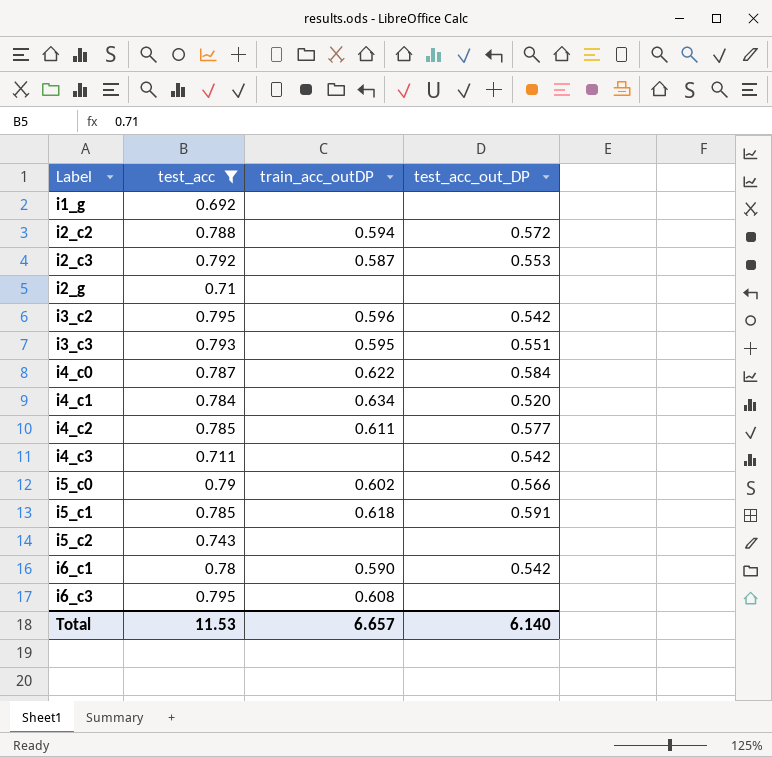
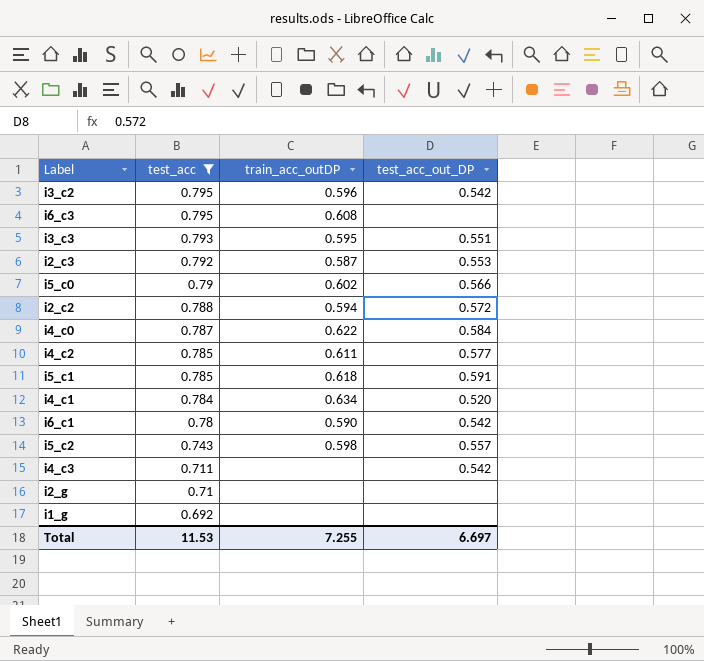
row order: Label ascending -> test_acc descending
i5_c2 | train_acc_outDP: none -> 0.598
i5_c2 | test_acc_out_DP: none -> 0.557
Total | train_acc_outDP: 6.657 -> 7.255
Total | test_acc_out_DP: 6.140 -> 6.697

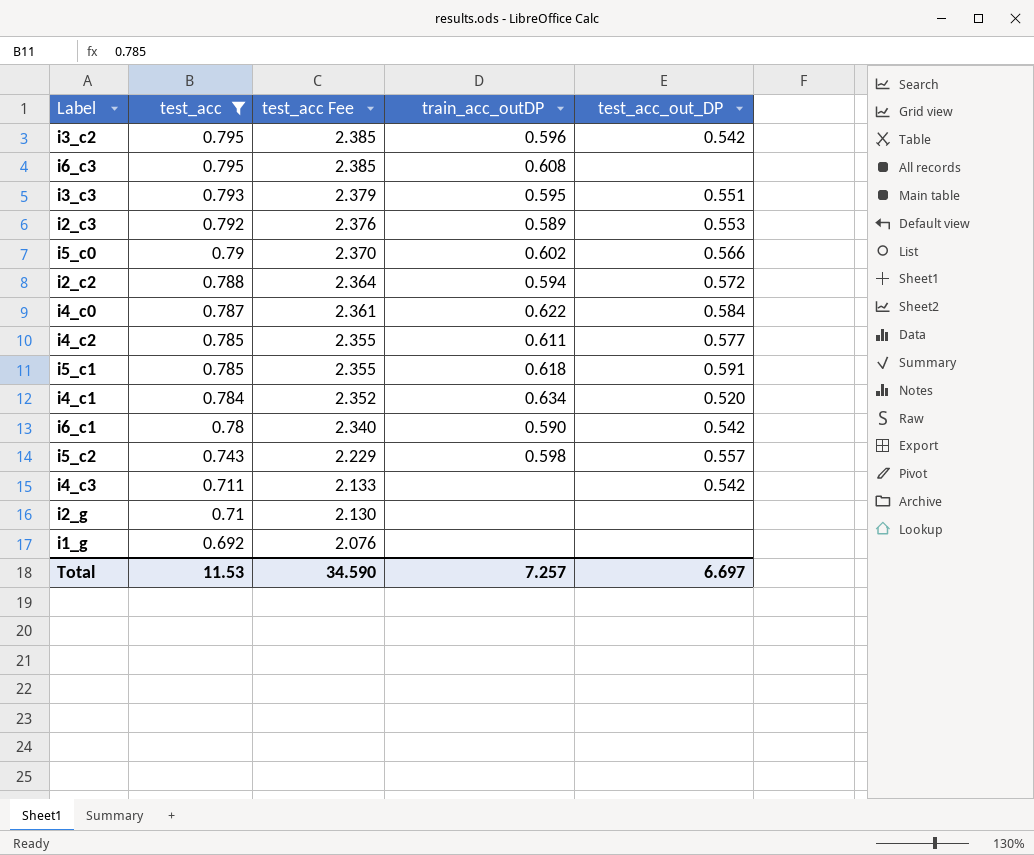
column test_acc Fee | formula: none -> [test_acc] * 3
i2_c3 | train_acc_outDP: 0.587 -> 0.589
Total | train_acc_outDP: 7.255 -> 7.257

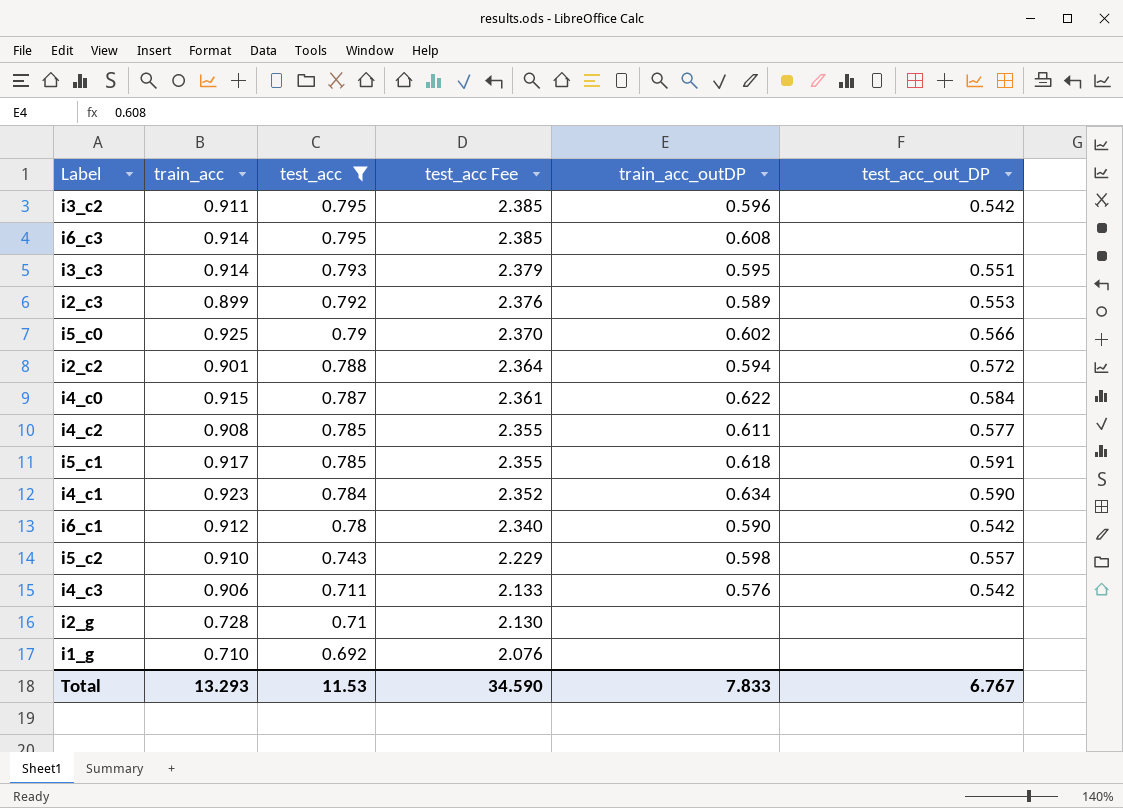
column train_acc | position: none -> 2
i4_c1 | test_acc_out_DP: 0.520 -> 0.590
i4_c3 | train_acc_outDP: none -> 0.576
Total | train_acc_outDP: 7.257 -> 7.833
Total | test_acc_out_DP: 6.697 -> 6.767

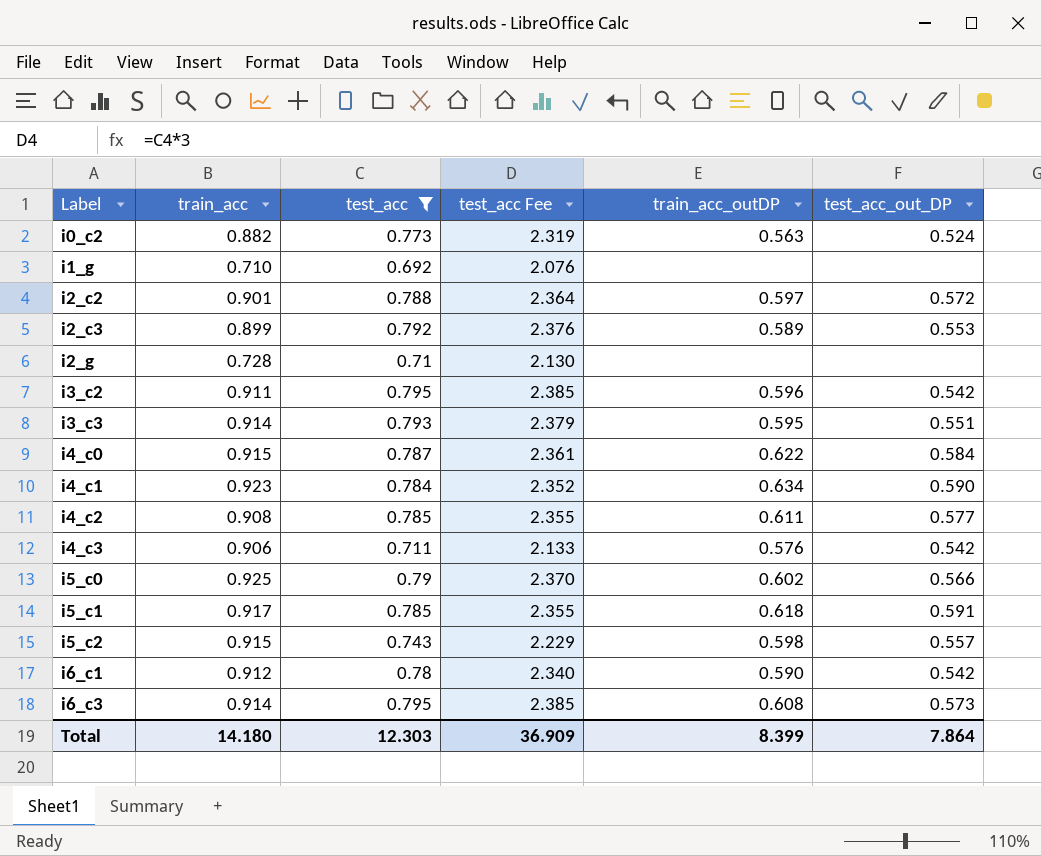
row order: test_acc descending -> Label ascending
row i0_c2: none -> 0.882 | 0.773 | 2.319 | 0.563 | 0.524
i2_c2 | train_acc_outDP: 0.594 -> 0.597
i5_c2 | train_acc: 0.910 -> 0.915
i6_c3 | test_acc_out_DP: none -> 0.573
Total | train_acc: 13.293 -> 14.180
Total | test_acc: 11.53 -> 12.303
Total | test_acc Fee: 34.590 -> 36.909
Total | train_acc_outDP: 7.833 -> 8.399
Total | test_acc_out_DP: 6.767 -> 7.864

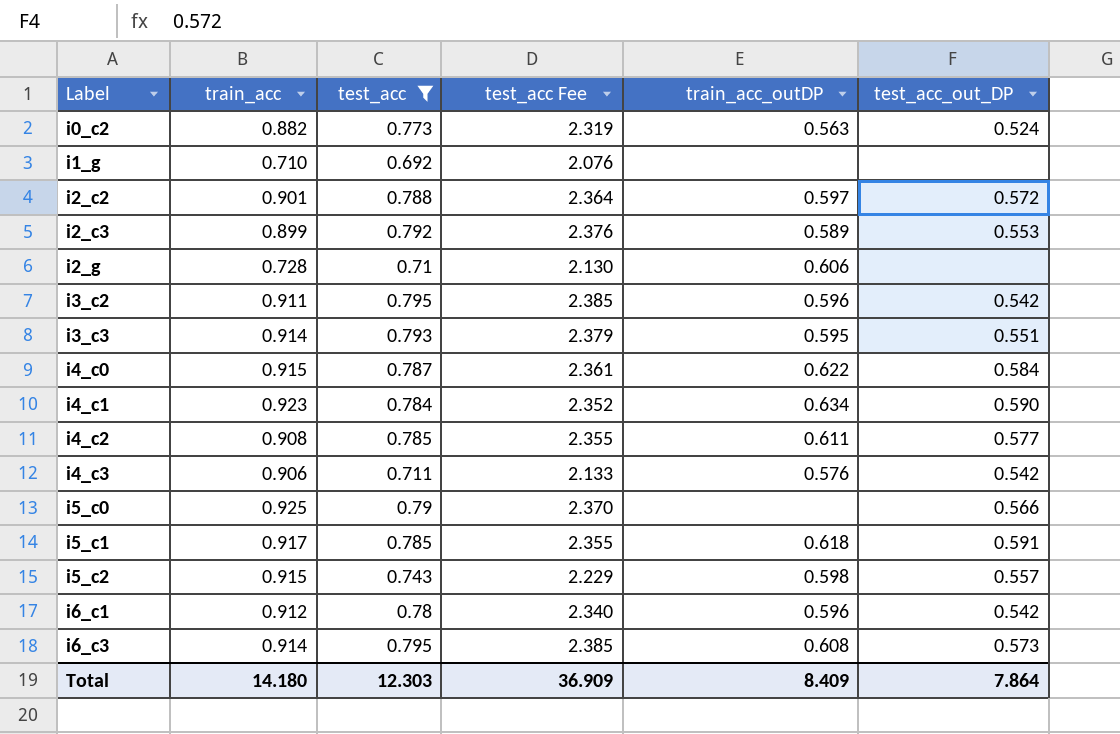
i2_g | train_acc_outDP: none -> 0.606
i5_c0 | train_acc_outDP: 0.602 -> none
i6_c1 | train_acc_outDP: 0.590 -> 0.596
Total | train_acc_outDP: 8.399 -> 8.409

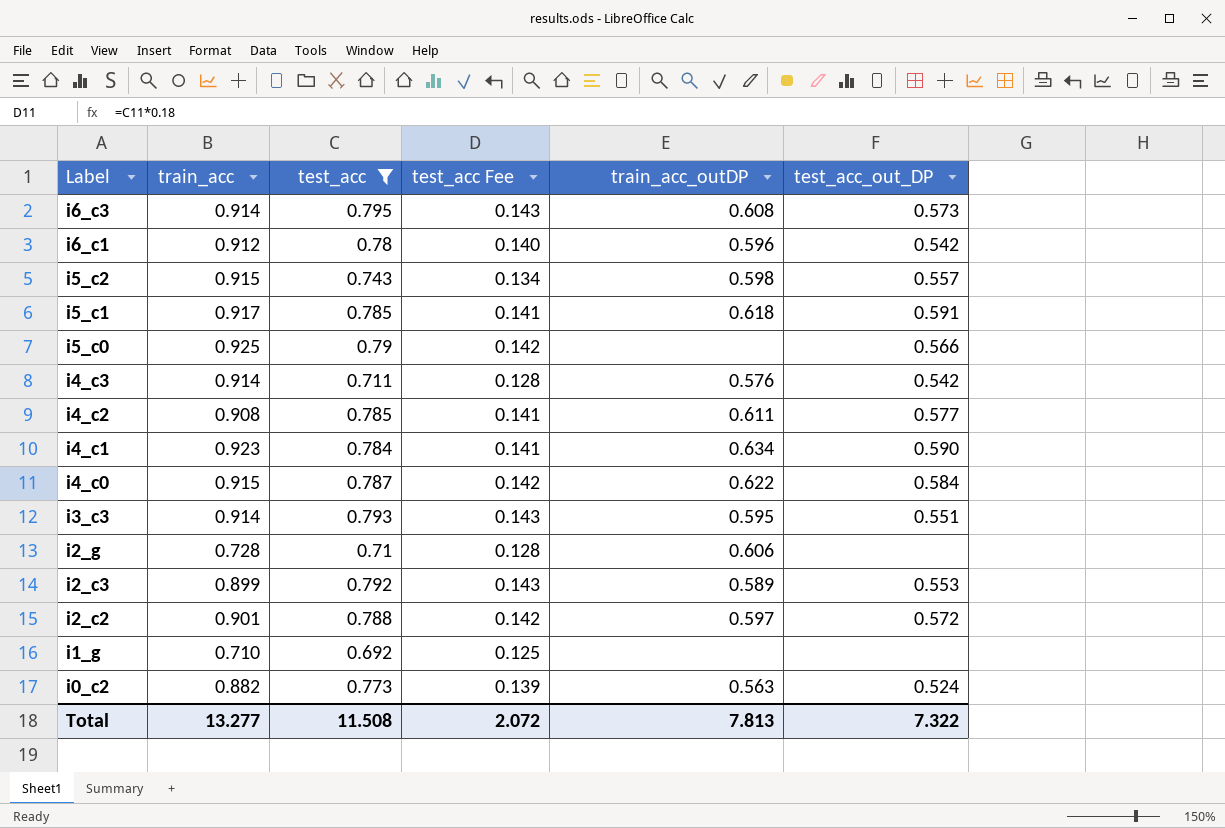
row order: Label ascending -> Label descending
column test_acc Fee | formula: [test_acc] * 3 -> [test_acc] * 0.18
row i3_c2: 0.911 | 0.795 | 2.385 | 0.596 | 0.542 -> none
i4_c3 | train_acc: 0.906 -> 0.914
Total | train_acc: 14.180 -> 13.277
Total | test_acc: 12.303 -> 11.508
Total | test_acc Fee: 36.909 -> 2.072
Total | train_acc_outDP: 8.409 -> 7.813
Total | test_acc_out_DP: 7.864 -> 7.322

